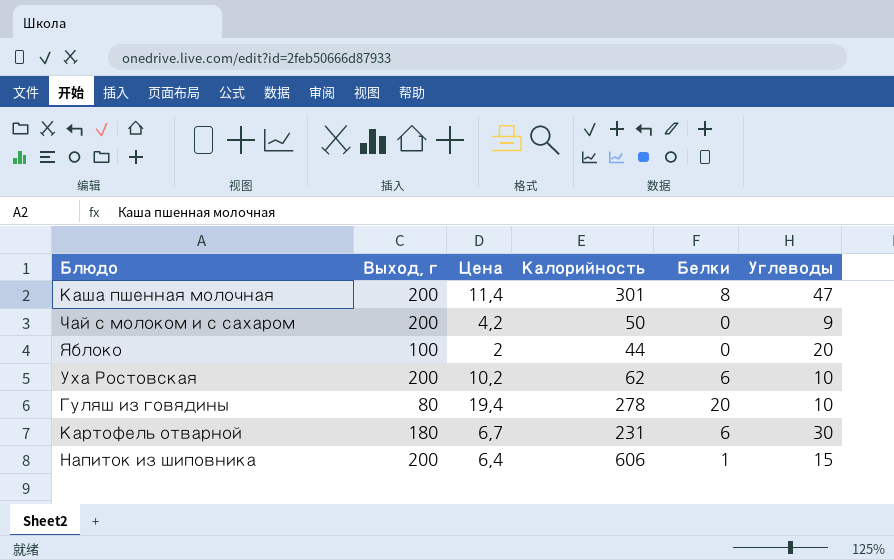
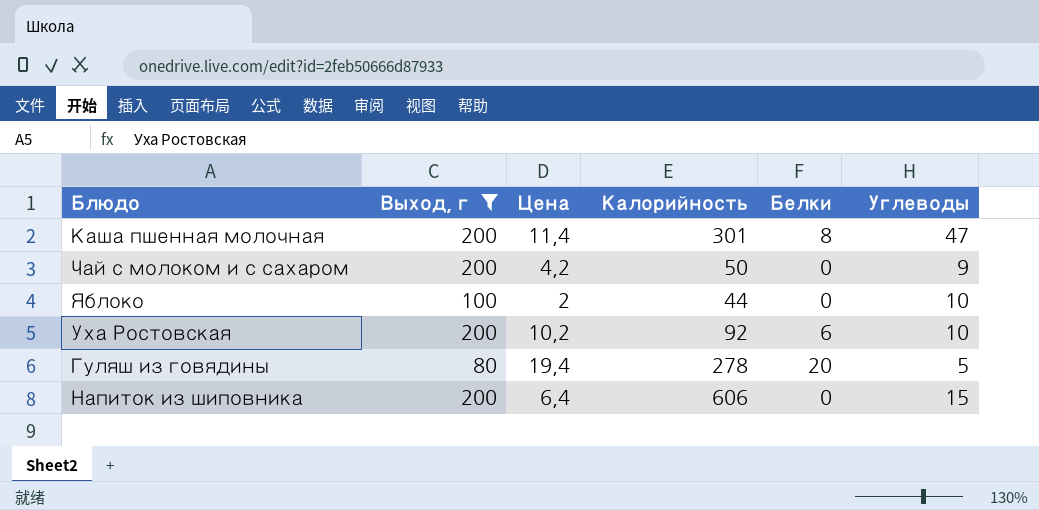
filter: none -> Выход, г != 180
Яблоко | Углеводы: 20 -> 10
Уха Ростовская | Калорийность: 62 -> 92
Гуляш из говядины | Углеводы: 10 -> 5
Напиток из шиповника | Белки: 1 -> 0

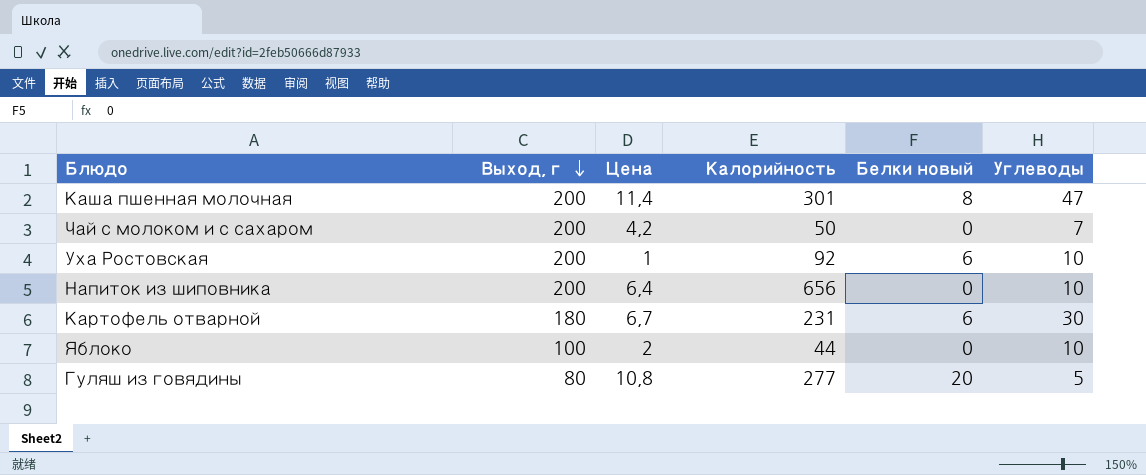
filter: Выход, г != 180 -> none
row order: none -> Выход, г descending
column name: Белки -> Белки новый
Чай с молоком и с сахаром | Углеводы: 9 -> 7
Уха Ростовская | Цена: 10,2 -> 1
Напиток из шиповника | Калорийность: 606 -> 656
Напиток из шиповника | Углеводы: 15 -> 10
Гуляш из говядины | Цена: 19,4 -> 10,8
Гуляш из говядины | Калорийность: 278 -> 277

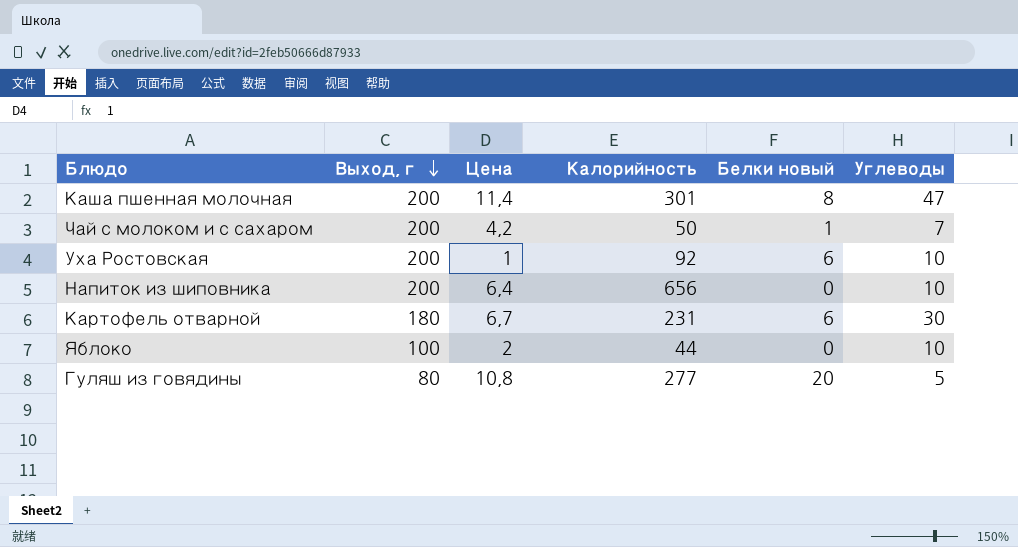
Чай с молоком и с сахаром | Белки новый: 0 -> 1

